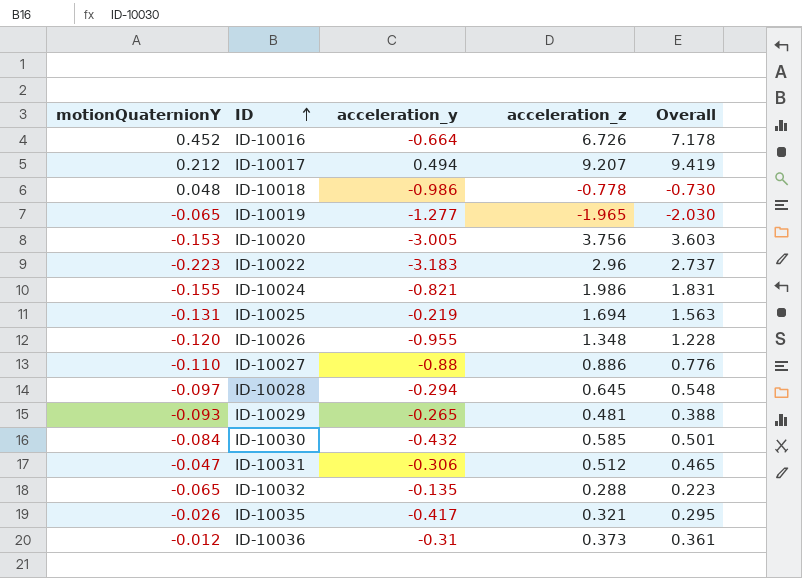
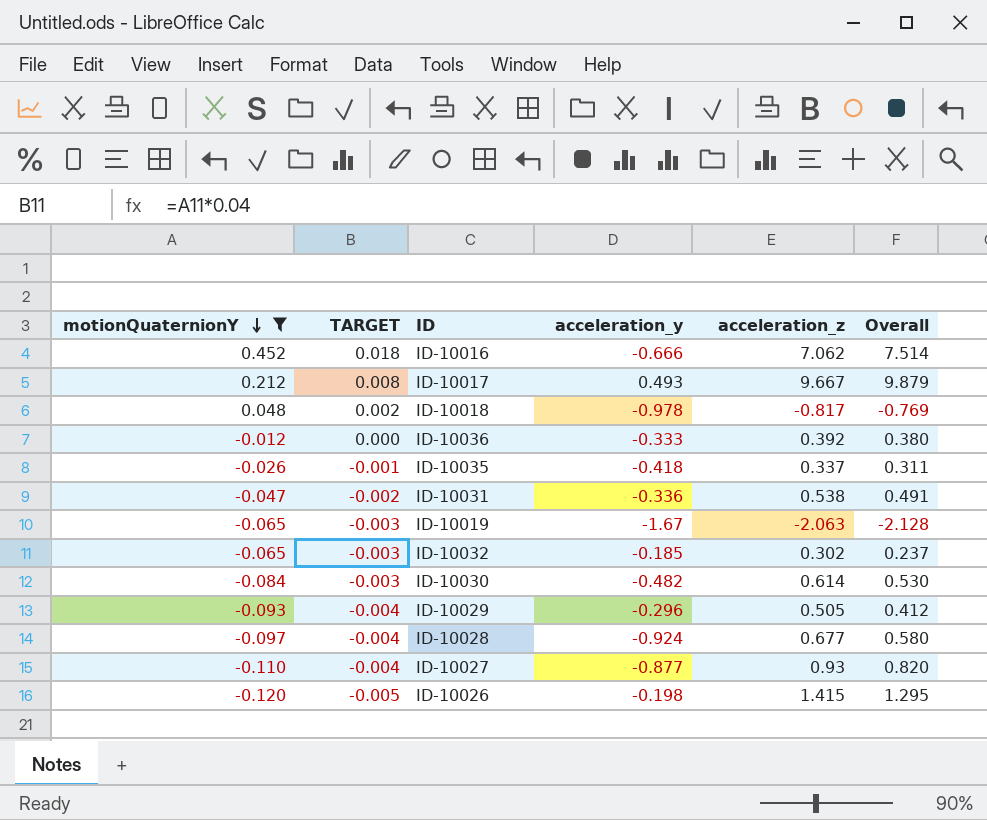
filter: none -> motionQuaternionY >= -0.120
row order: ID ascending -> motionQuaternionY descending
column TARGET | formula: none -> [motionQuaternionY] * 0.04
ID-10016 | acceleration_y: -0.664 -> -0.666
ID-10016 | acceleration_z: 6.726 -> 7.062
ID-10016 | Overall: 7.178 -> 7.514
ID-10017 | acceleration_y: 0.494 -> 0.493
ID-10017 | acceleration_z: 9.207 -> 9.667
ID-10017 | Overall: 9.419 -> 9.879
ID-10018 | acceleration_y: -0.986 -> -0.978
ID-10018 | acceleration_z: -0.778 -> -0.817
ID-10018 | Overall: -0.730 -> -0.769
ID-10036 | acceleration_y: -0.31 -> -0.333
ID-10036 | acceleration_z: 0.373 -> 0.392
ID-10036 | Overall: 0.361 -> 0.380
ID-10035 | acceleration_y: -0.417 -> -0.418
ID-10035 | acceleration_z: 0.321 -> 0.337
ID-10035 | Overall: 0.295 -> 0.311
ID-10031 | acceleration_y: -0.306 -> -0.336
ID-10031 | acceleration_z: 0.512 -> 0.538
ID-10031 | Overall: 0.465 -> 0.491
ID-10019 | acceleration_y: -1.277 -> -1.67
ID-10019 | acceleration_z: -1.965 -> -2.063
ID-10019 | Overall: -2.030 -> -2.128
ID-10032 | acceleration_y: -0.135 -> -0.185
ID-10032 | acceleration_z: 0.288 -> 0.302
ID-10032 | Overall: 0.223 -> 0.237
ID-10030 | acceleration_y: -0.432 -> -0.482
ID-10030 | acceleration_z: 0.585 -> 0.614
ID-10030 | Overall: 0.501 -> 0.530
ID-10029 | acceleration_y: -0.265 -> -0.296
ID-10029 | acceleration_z: 0.481 -> 0.505
ID-10029 | Overall: 0.388 -> 0.412
ID-10028 | acceleration_y: -0.294 -> -0.924
ID-10028 | acceleration_z: 0.645 -> 0.677
ID-10028 | Overall: 0.548 -> 0.580
ID-10027 | acceleration_y: -0.88 -> -0.877
ID-10027 | acceleration_z: 0.886 -> 0.93
ID-10027 | Overall: 0.776 -> 0.820
ID-10026 | acceleration_y: -0.955 -> -0.198
ID-10026 | acceleration_z: 1.348 -> 1.415
ID-10026 | Overall: 1.228 -> 1.295

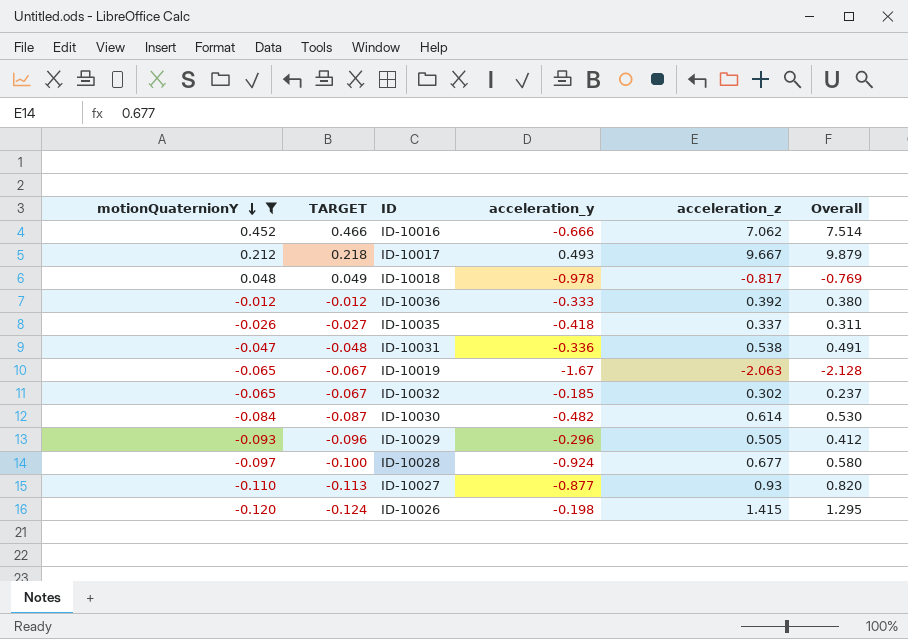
column TARGET | formula: [motionQuaternionY] * 0.04 -> [motionQuaternionY] * 1.03

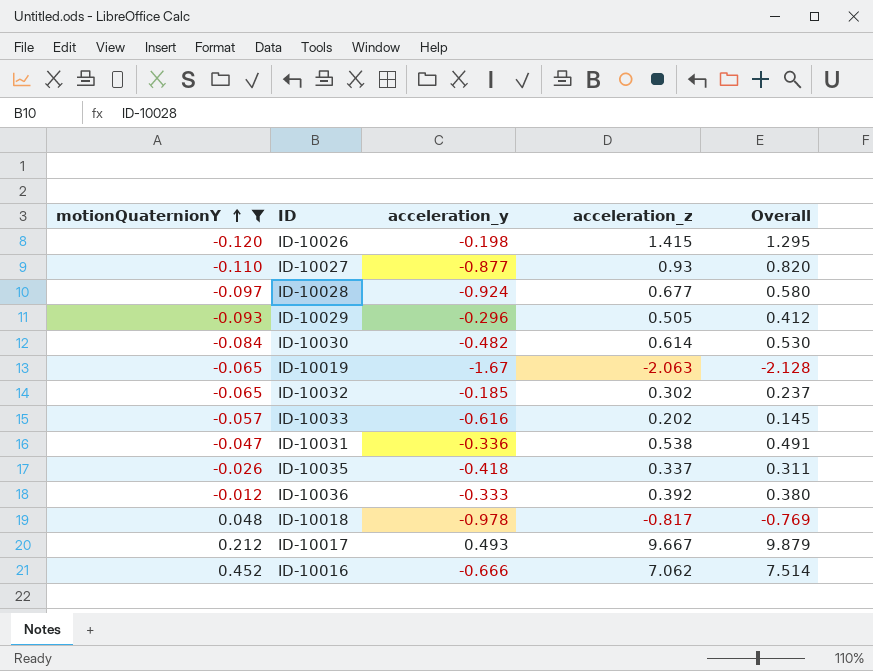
row order: motionQuaternionY descending -> motionQuaternionY ascending
column TARGET | formula: [motionQuaternionY] * 1.03 -> none
row ID-10033: none -> -0.057 | -0.616 | 0.202 | 0.145

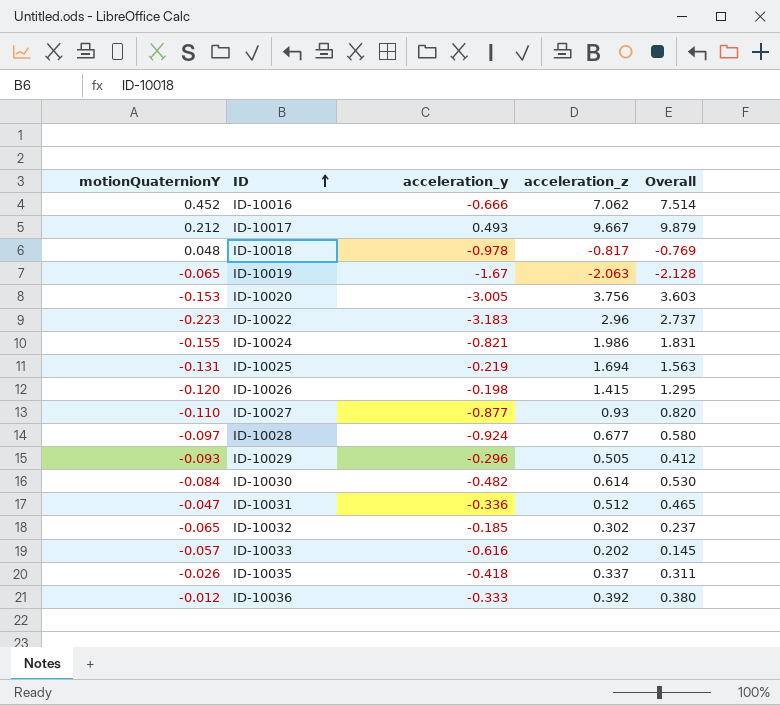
filter: motionQuaternionY >= -0.120 -> none
row order: motionQuaternionY ascending -> ID ascending
ID-10031 | acceleration_z: 0.538 -> 0.512
ID-10031 | Overall: 0.491 -> 0.465

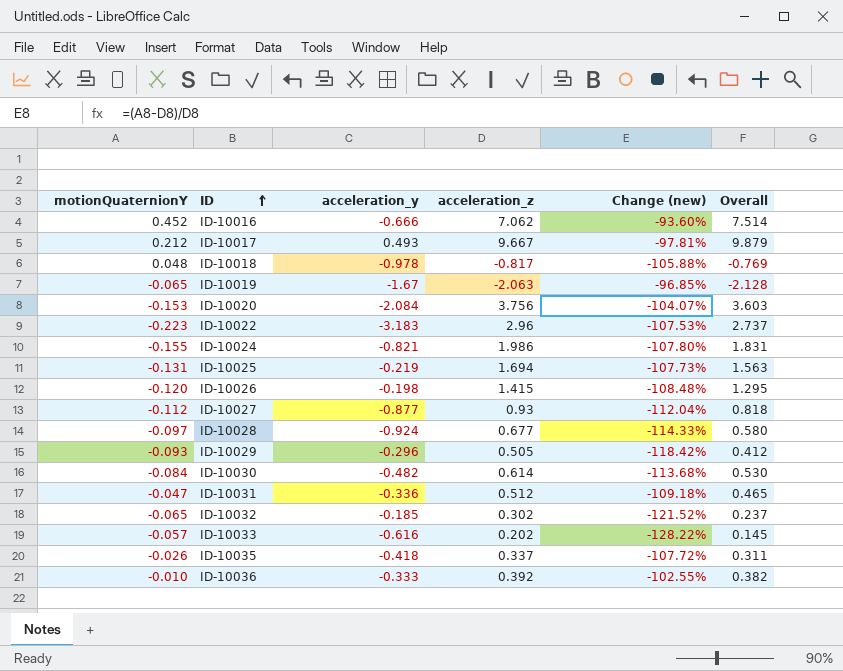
column Change (new) | formula: none -> ([motionQuaternionY] - [acceleration_z]) / [acceleration_z]
ID-10020 | acceleration_y: -3.005 -> -2.084
ID-10027 | motionQuaternionY: -0.110 -> -0.112
ID-10027 | Overall: 0.820 -> 0.818
ID-10036 | motionQuaternionY: -0.012 -> -0.010
ID-10036 | Overall: 0.380 -> 0.382

